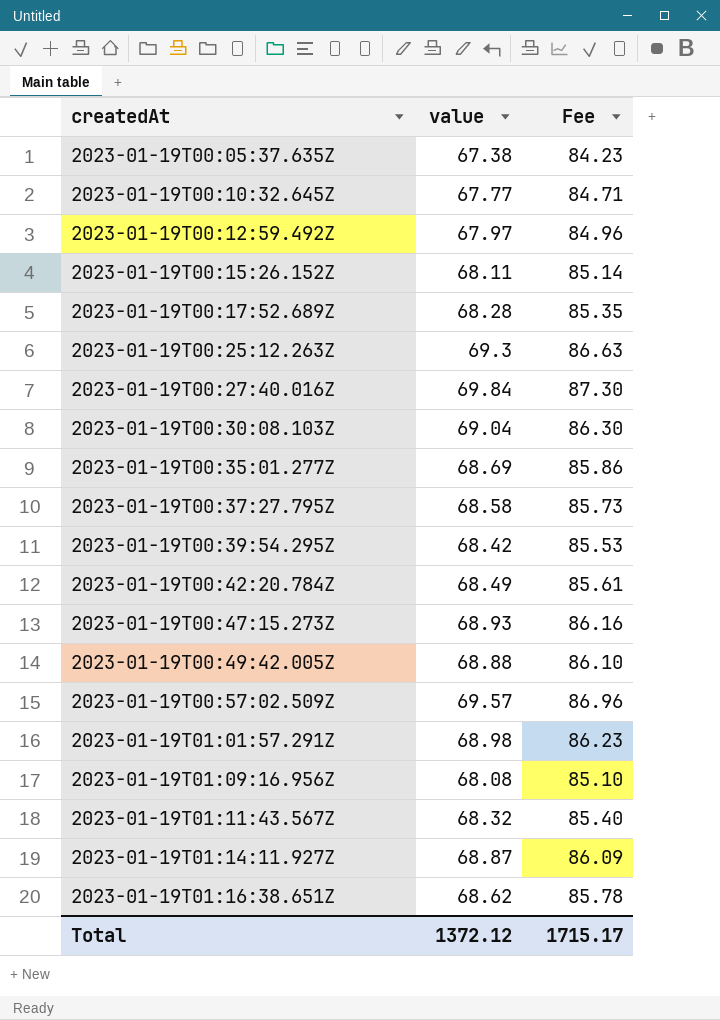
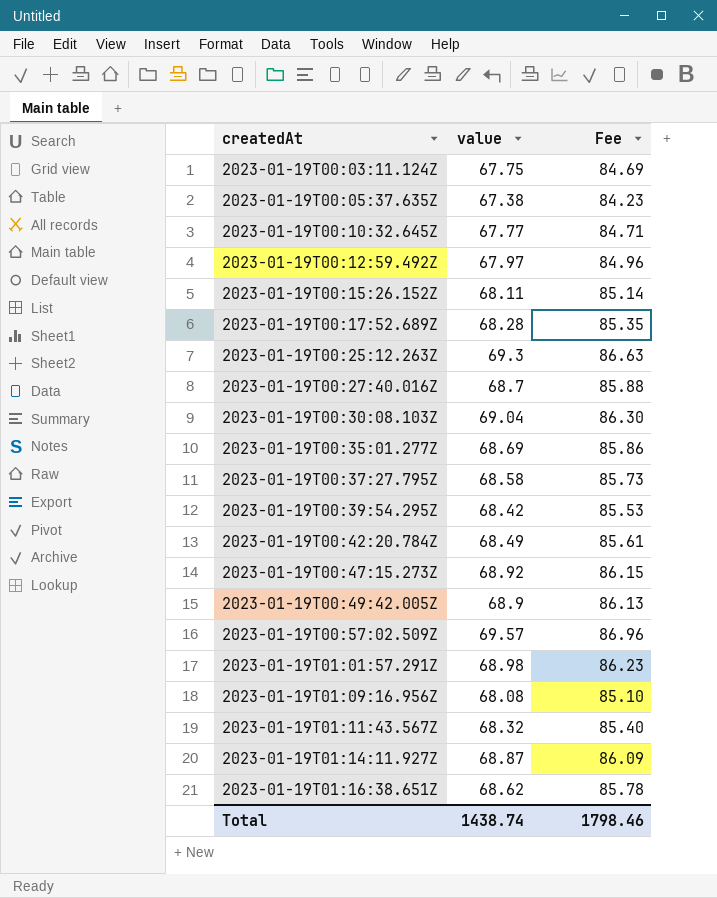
row 2023-01-19T00:03:11.124Z: none -> 67.75 | 84.69
2023-01-19T00:27:40.016Z | value: 69.84 -> 68.7
2023-01-19T00:27:40.016Z | Fee: 87.30 -> 85.88
2023-01-19T00:47:15.273Z | value: 68.93 -> 68.92
2023-01-19T00:47:15.273Z | Fee: 86.16 -> 86.15
2023-01-19T00:49:42.005Z | value: 68.88 -> 68.9
2023-01-19T00:49:42.005Z | Fee: 86.10 -> 86.13
Total | value: 1372.12 -> 1438.74
Total | Fee: 1715.17 -> 1798.46

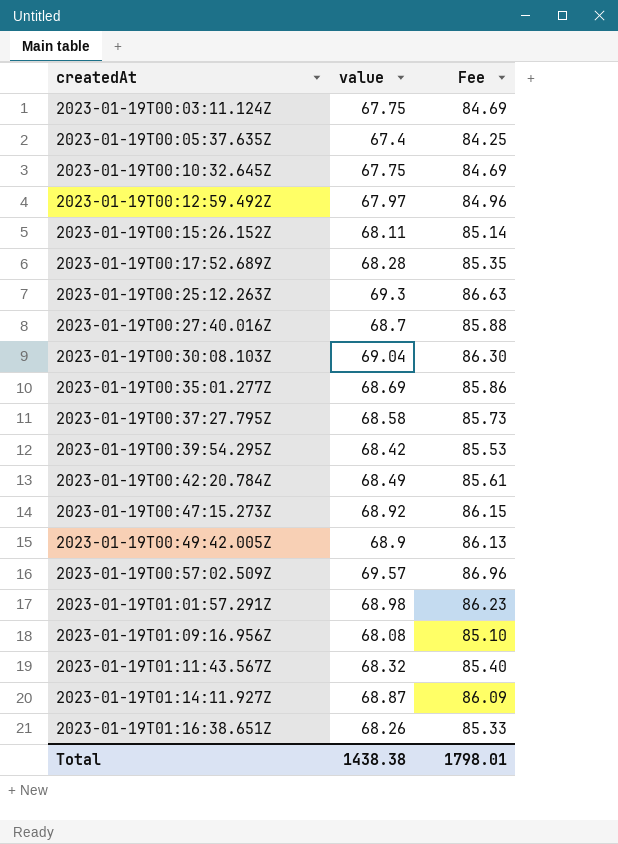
2023-01-19T00:05:37.635Z | value: 67.38 -> 67.4
2023-01-19T00:05:37.635Z | Fee: 84.23 -> 84.25
2023-01-19T00:10:32.645Z | value: 67.77 -> 67.75
2023-01-19T00:10:32.645Z | Fee: 84.71 -> 84.69
2023-01-19T01:16:38.651Z | value: 68.62 -> 68.26
2023-01-19T01:16:38.651Z | Fee: 85.78 -> 85.33
Total | value: 1438.74 -> 1438.38
Total | Fee: 1798.46 -> 1798.01

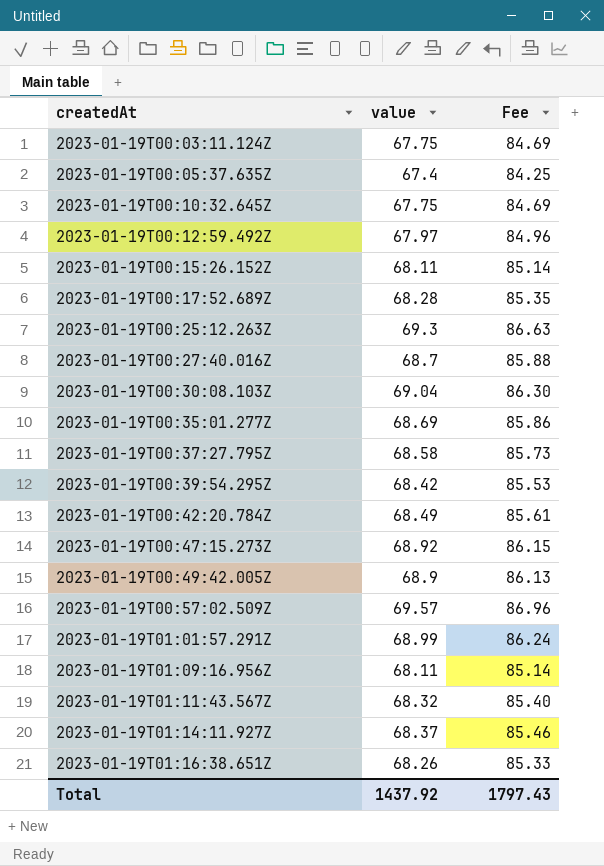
2023-01-19T01:01:57.291Z | value: 68.98 -> 68.99
2023-01-19T01:01:57.291Z | Fee: 86.23 -> 86.24
2023-01-19T01:09:16.956Z | value: 68.08 -> 68.11
2023-01-19T01:09:16.956Z | Fee: 85.10 -> 85.14
2023-01-19T01:14:11.927Z | value: 68.87 -> 68.37
2023-01-19T01:14:11.927Z | Fee: 86.09 -> 85.46
Total | value: 1438.38 -> 1437.92
Total | Fee: 1798.01 -> 1797.43

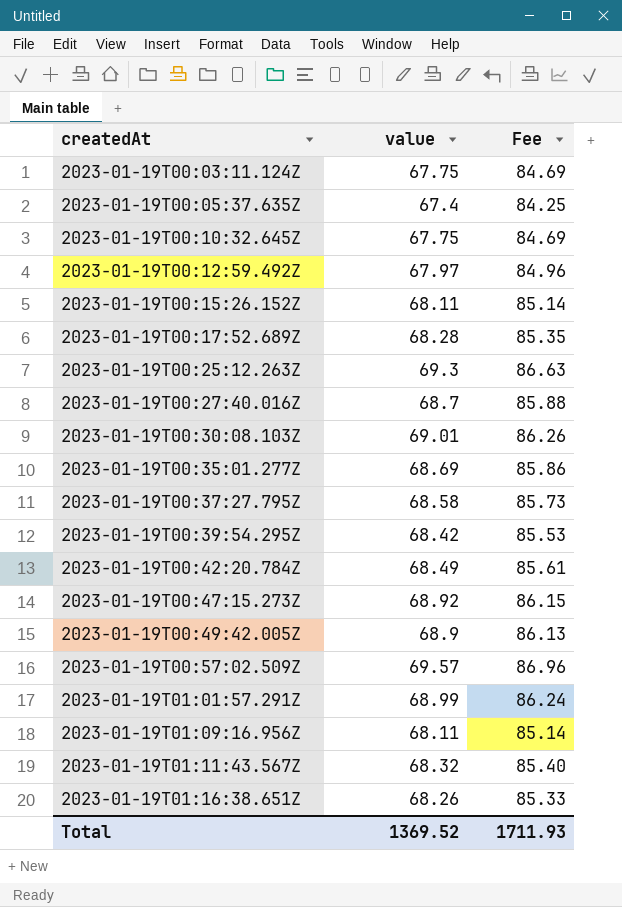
row 2023-01-19T01:14:11.927Z: 68.37 | 85.46 -> none
2023-01-19T00:30:08.103Z | value: 69.04 -> 69.01
2023-01-19T00:30:08.103Z | Fee: 86.30 -> 86.26
Total | value: 1437.92 -> 1369.52
Total | Fee: 1797.43 -> 1711.93

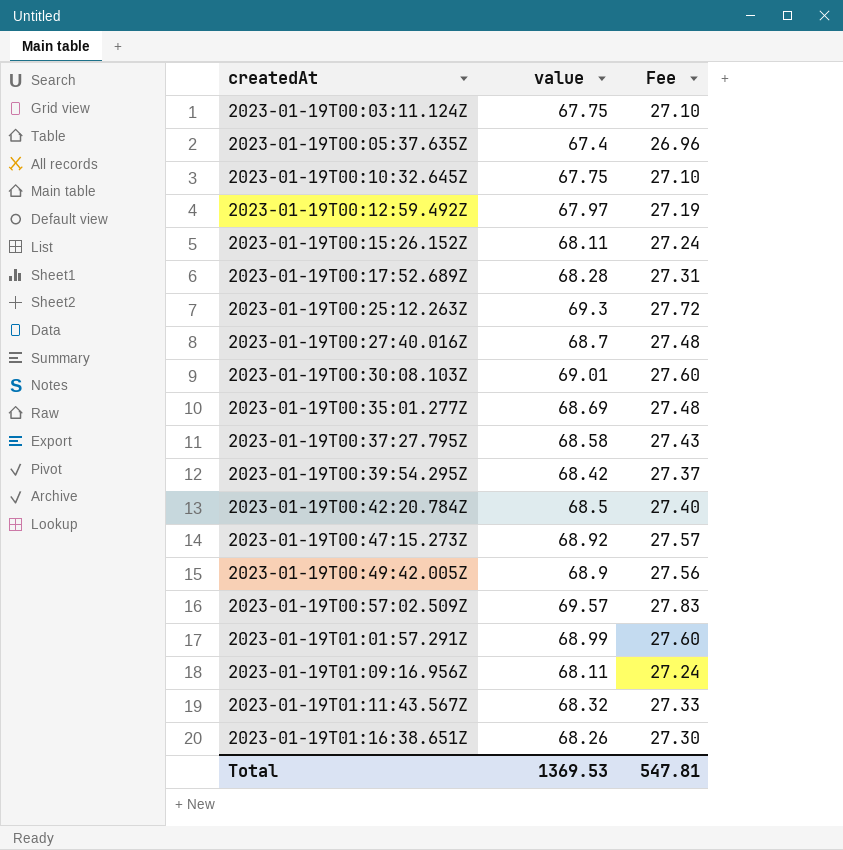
column Fee | formula: [value] * 1.25 -> [value] * 0.4
2023-01-19T00:42:20.784Z | value: 68.49 -> 68.5
Total | value: 1369.52 -> 1369.53
Total | Fee: 1711.93 -> 547.81

